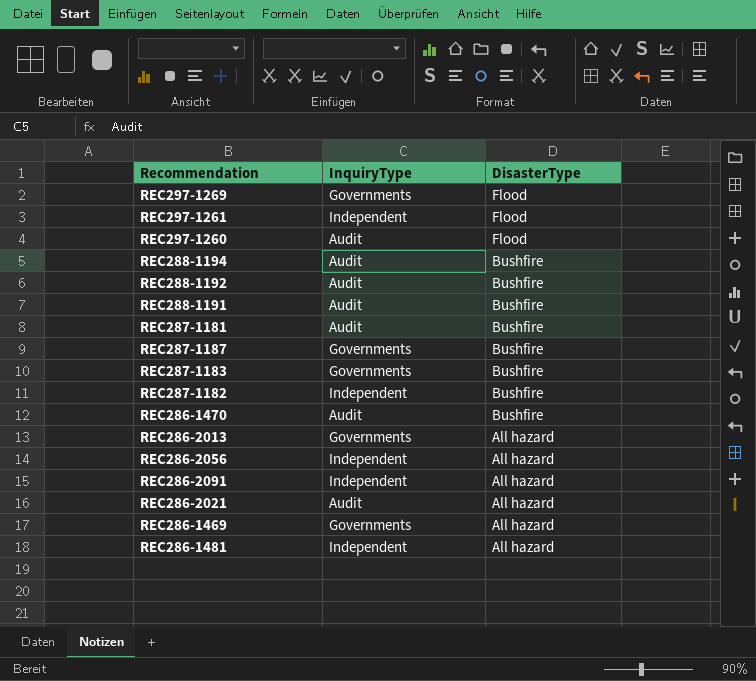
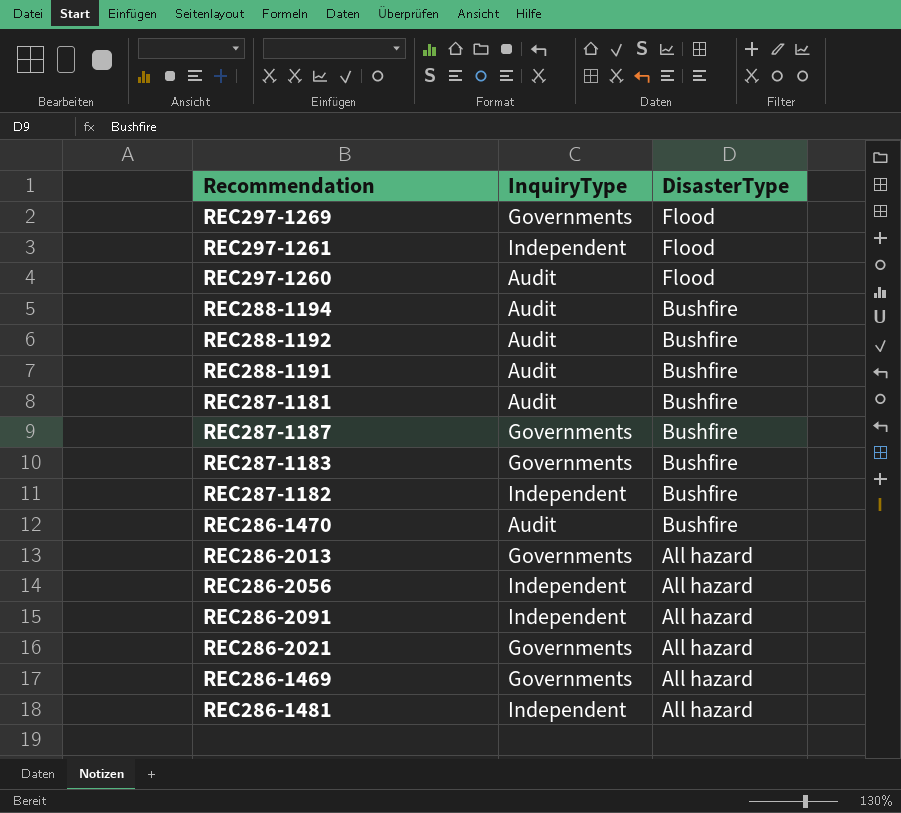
REC286-2021 | InquiryType: Audit -> Governments

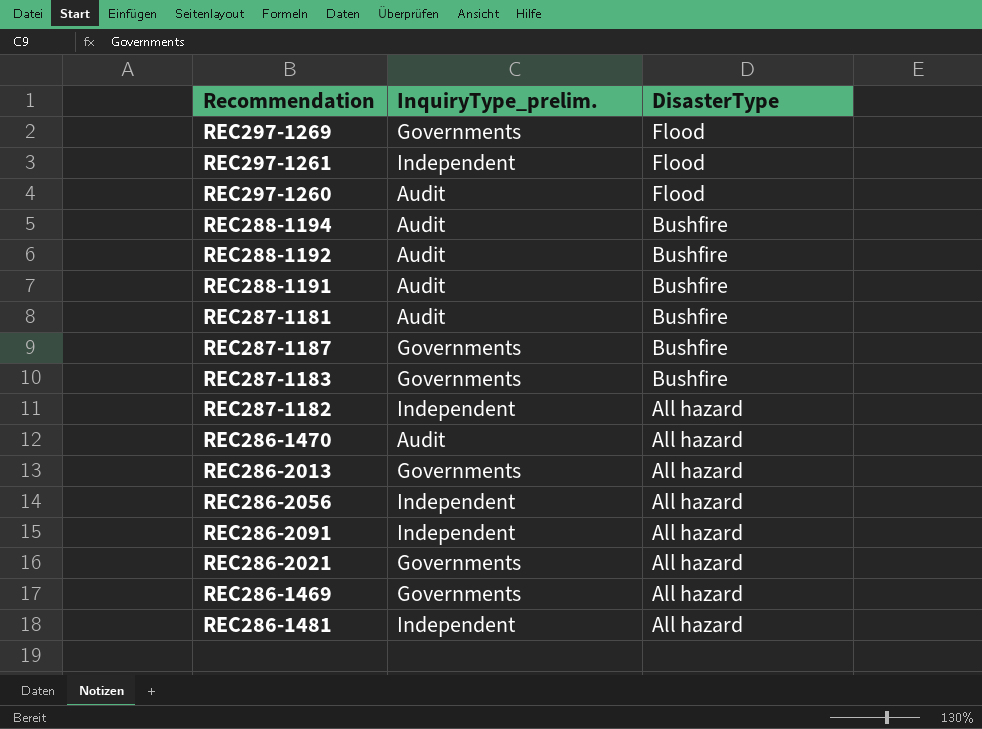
column name: InquiryType -> InquiryType_prelim.
REC287-1182 | DisasterType: Bushfire -> All hazard
REC286-1470 | DisasterType: Bushfire -> All hazard

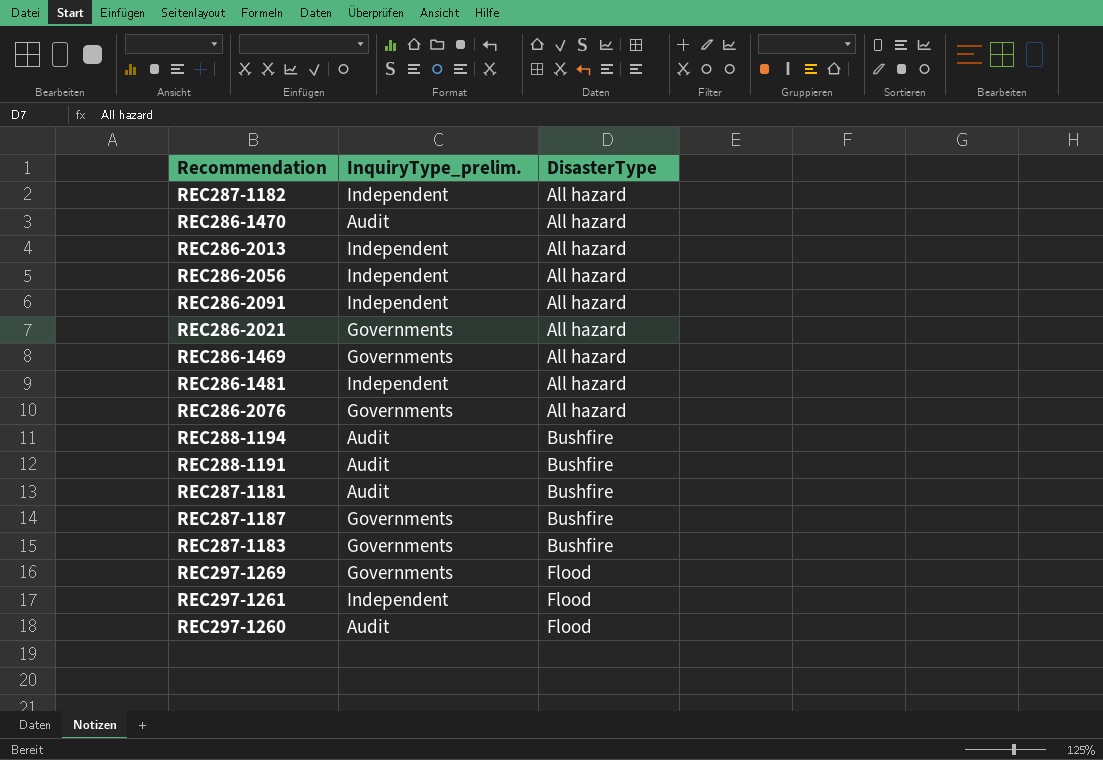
row order: DisasterType descending -> DisasterType ascending
row REC288-1192: Audit | Bushfire -> none
REC286-2013 | InquiryType_prelim.: Governments -> Independent
row REC286-2076: none -> Governments | All hazard

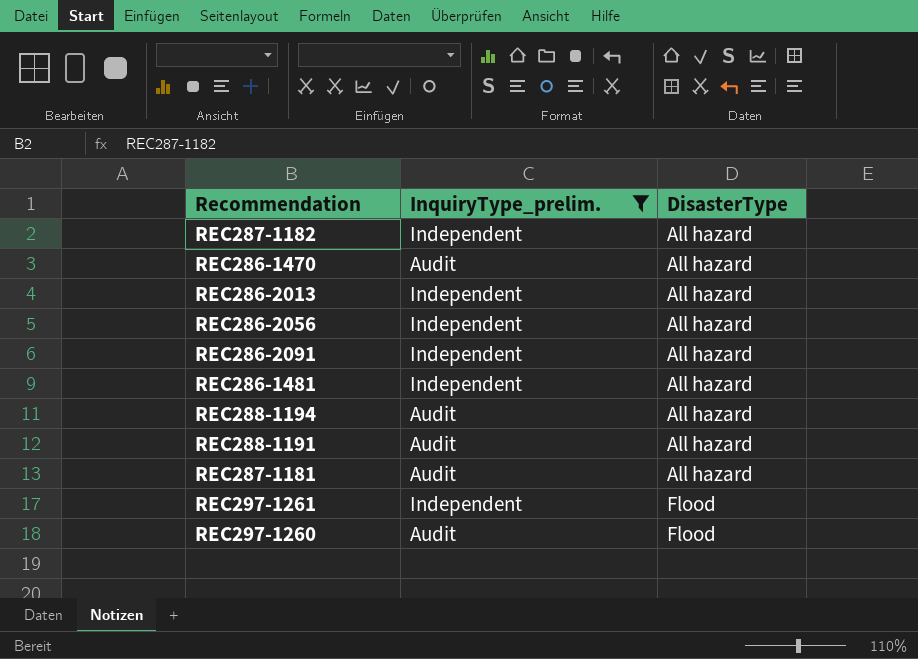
filter: none -> InquiryType_prelim. != Governments
REC288-1194 | DisasterType: Bushfire -> All hazard
REC288-1191 | DisasterType: Bushfire -> All hazard
REC287-1181 | DisasterType: Bushfire -> All hazard

